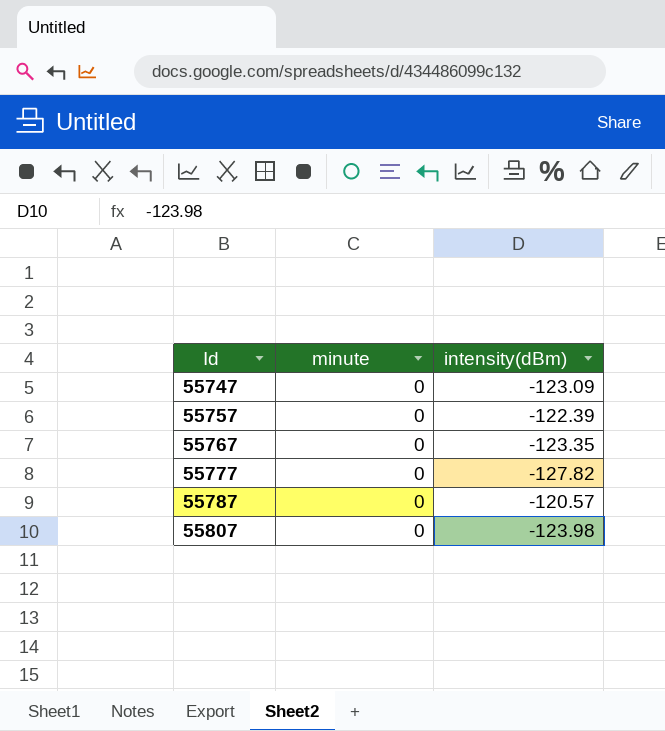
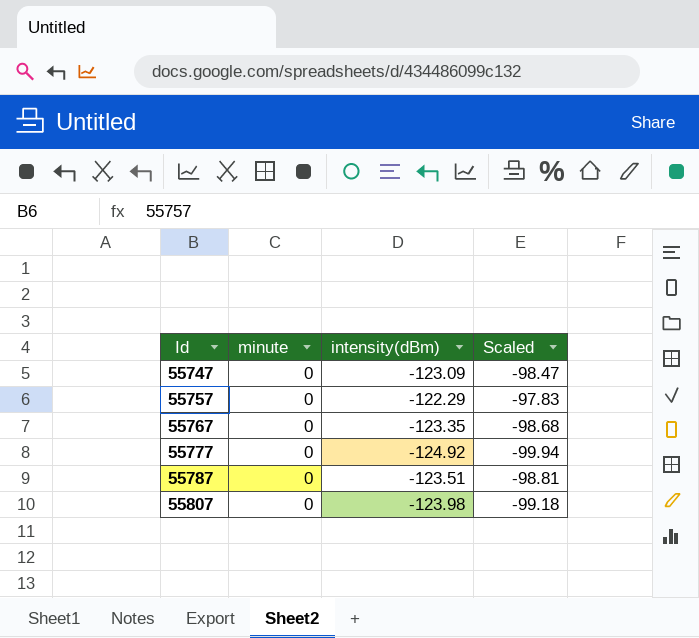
column Scaled | formula: none -> [intensity(dBm)] * 0.8
55757 | intensity(dBm): -122.39 -> -122.29
55777 | intensity(dBm): -127.82 -> -124.92
55787 | intensity(dBm): -120.57 -> -123.51

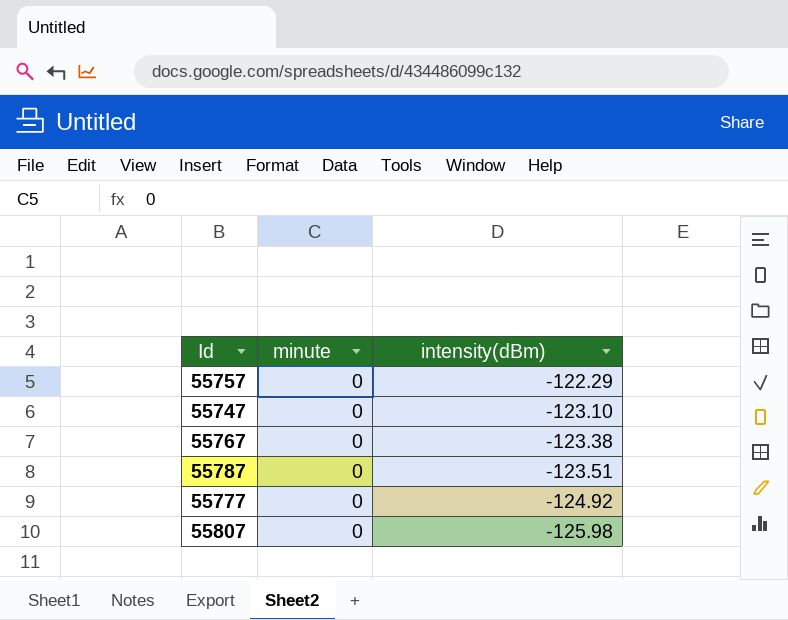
row order: Id ascending -> intensity(dBm) descending
column Scaled | formula: [intensity(dBm)] * 0.8 -> none
55747 | intensity(dBm): -123.09 -> -123.10
55767 | intensity(dBm): -123.35 -> -123.38
55807 | intensity(dBm): -123.98 -> -125.98

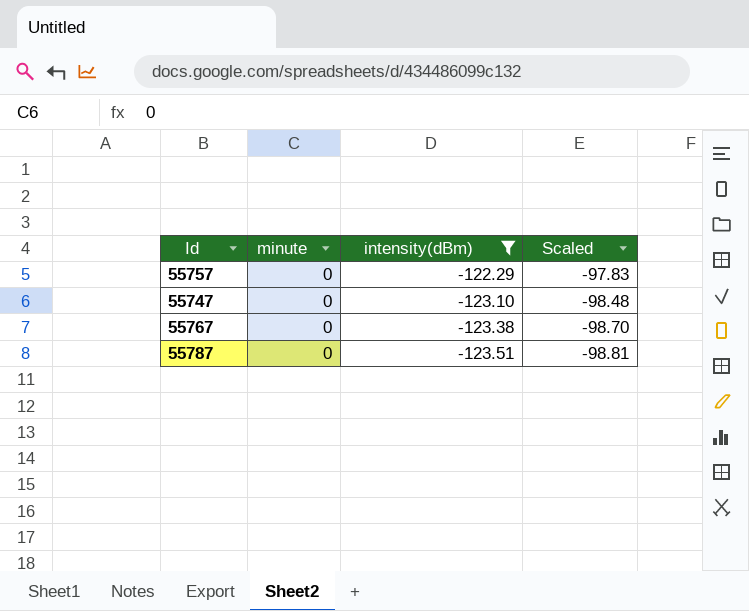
filter: none -> intensity(dBm) >= -123.51
column Scaled | formula: none -> [intensity(dBm)] * 0.8

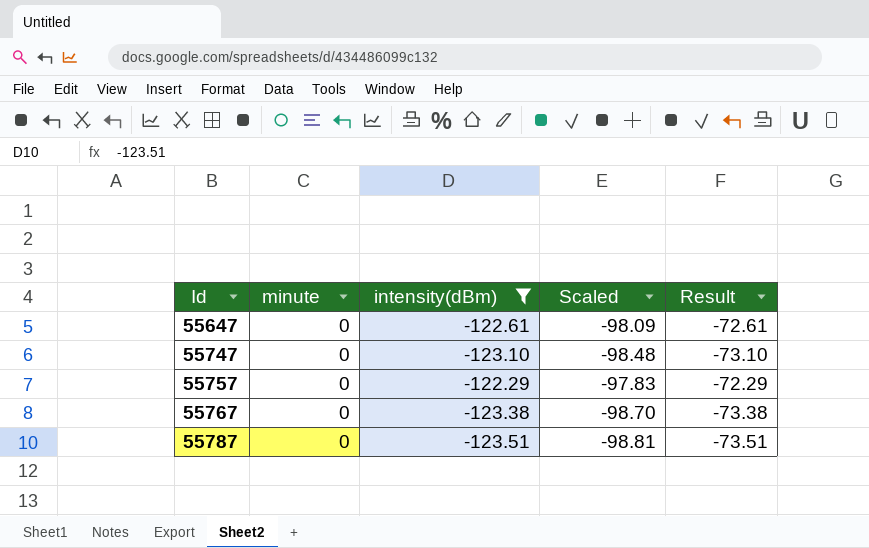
row order: intensity(dBm) descending -> Id ascending
column Result | formula: none -> [intensity(dBm)] + 50
row 55647: none -> 0 | -122.61 | -98.09 | -72.61

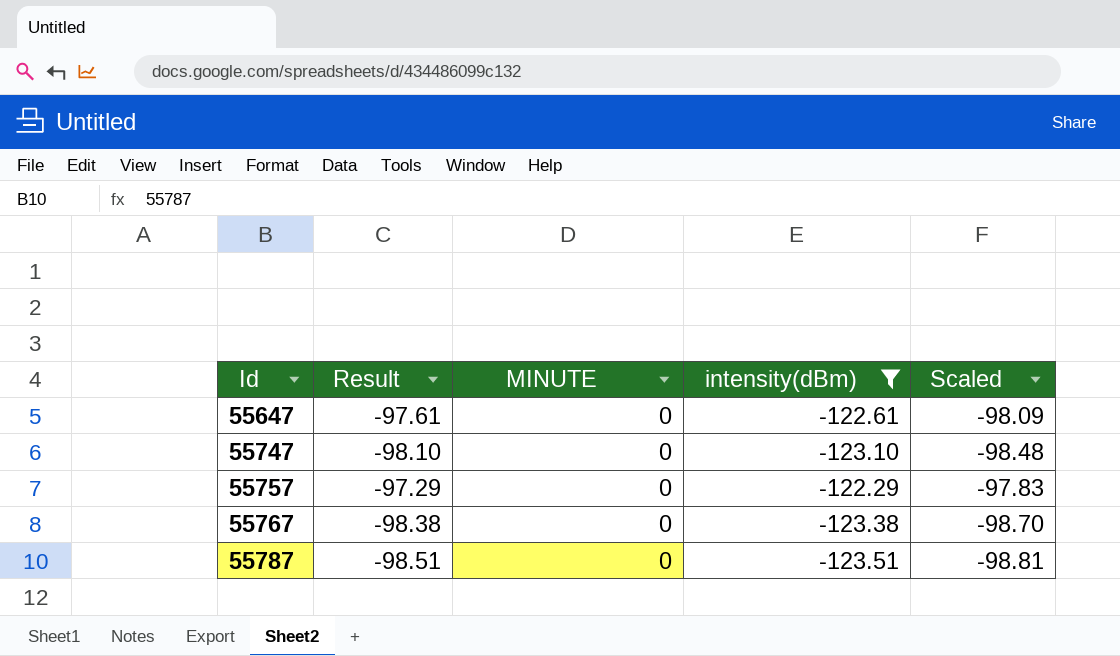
column Result | formula: [intensity(dBm)] + 50 -> [intensity(dBm)] + 25
column Result | position: 5 -> 2
column name: minute -> MINUTE

